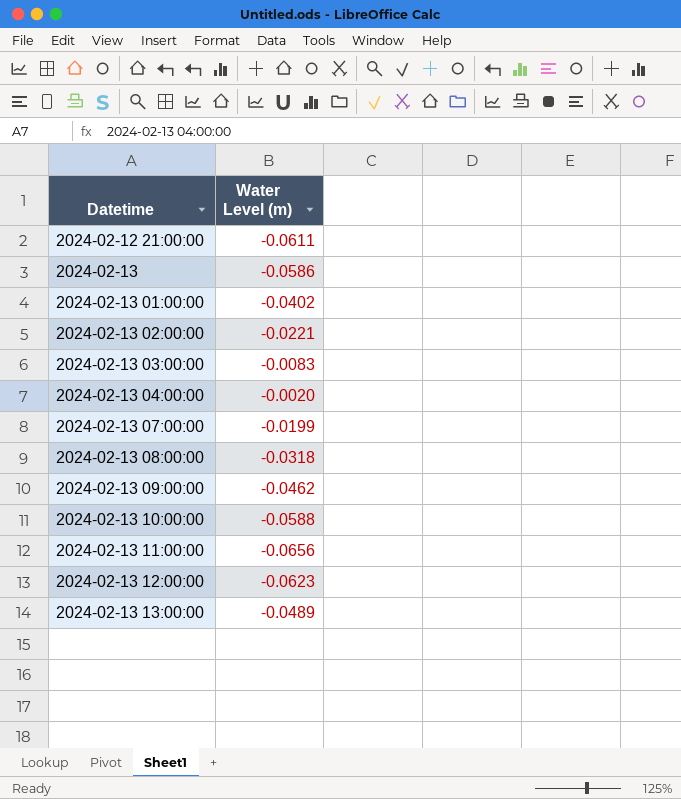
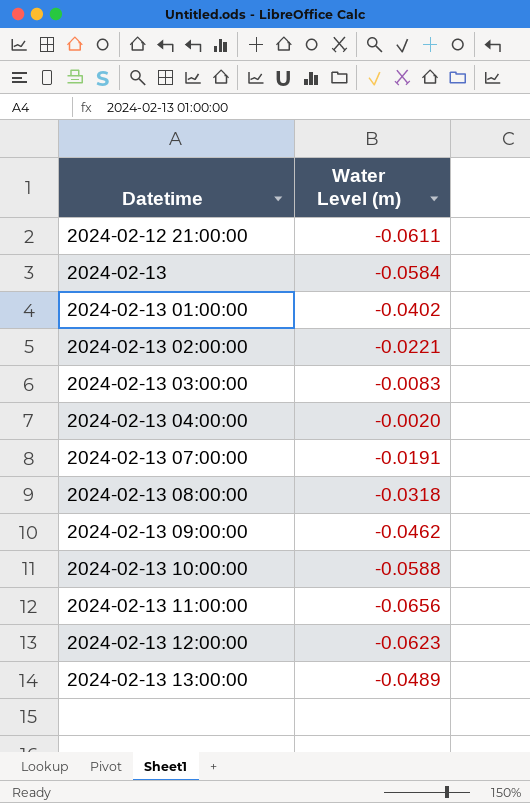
2024-02-13 | Water Level (m): -0.0586 -> -0.0584
2024-02-13 07:00:00 | Water Level (m): -0.0199 -> -0.0191

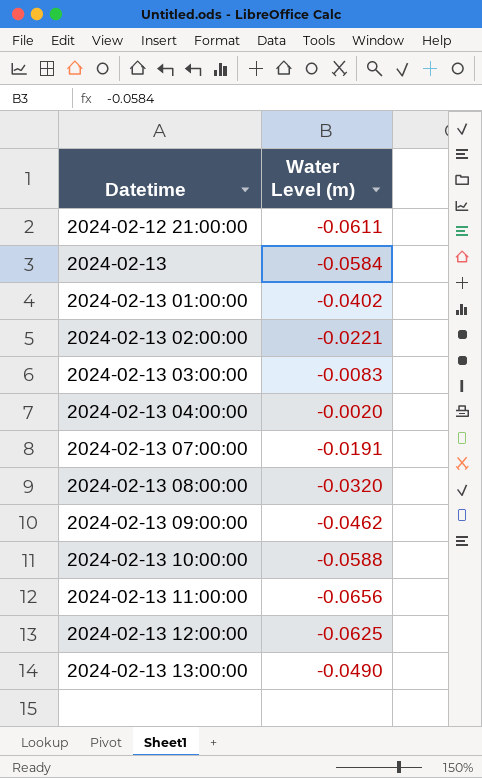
2024-02-13 08:00:00 | Water Level (m): -0.0318 -> -0.0320
2024-02-13 12:00:00 | Water Level (m): -0.0623 -> -0.0625
2024-02-13 13:00:00 | Water Level (m): -0.0489 -> -0.0490

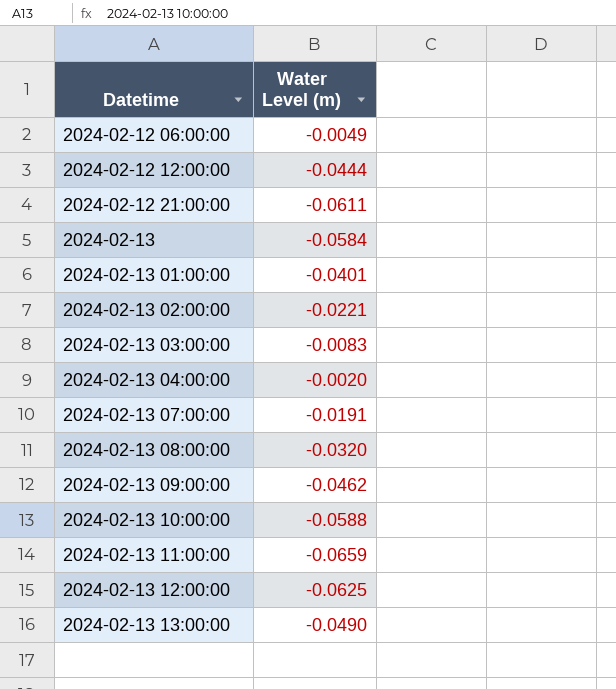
row 2024-02-12 06:00:00: none -> -0.0049
row 2024-02-12 12:00:00: none -> -0.0444
2024-02-13 01:00:00 | Water Level (m): -0.0402 -> -0.0401
2024-02-13 11:00:00 | Water Level (m): -0.0656 -> -0.0659

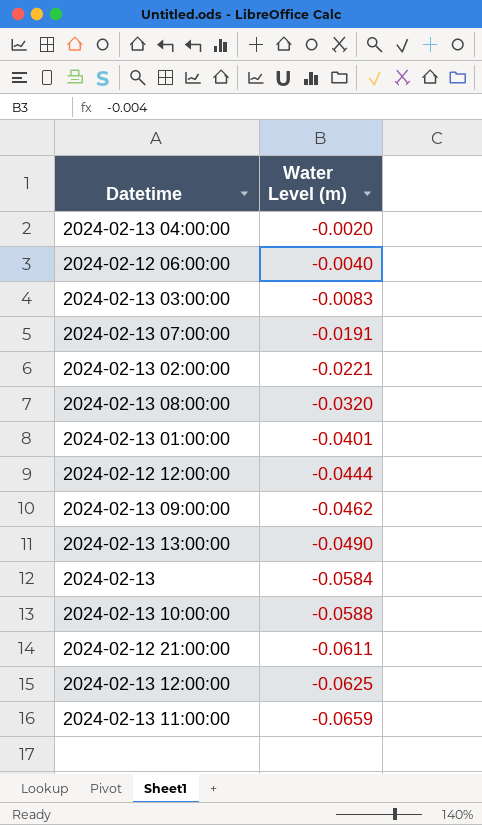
row order: Datetime ascending -> Water Level (m) descending
2024-02-12 06:00:00 | Water Level (m): -0.0049 -> -0.0040

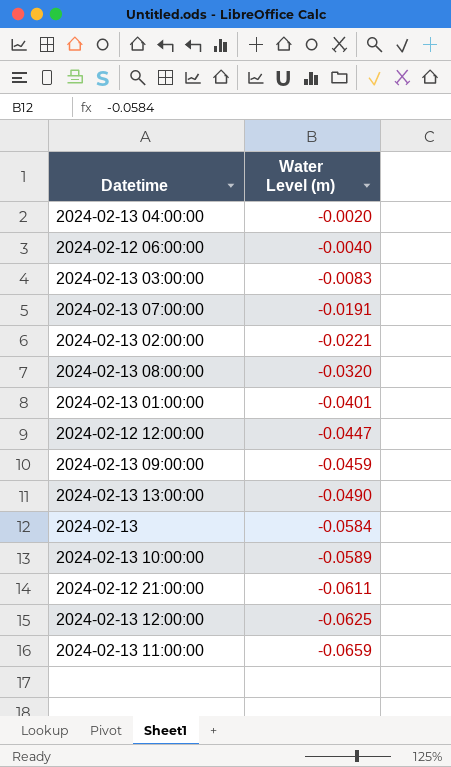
2024-02-12 12:00:00 | Water Level (m): -0.0444 -> -0.0447
2024-02-13 09:00:00 | Water Level (m): -0.0462 -> -0.0459
2024-02-13 10:00:00 | Water Level (m): -0.0588 -> -0.0589

